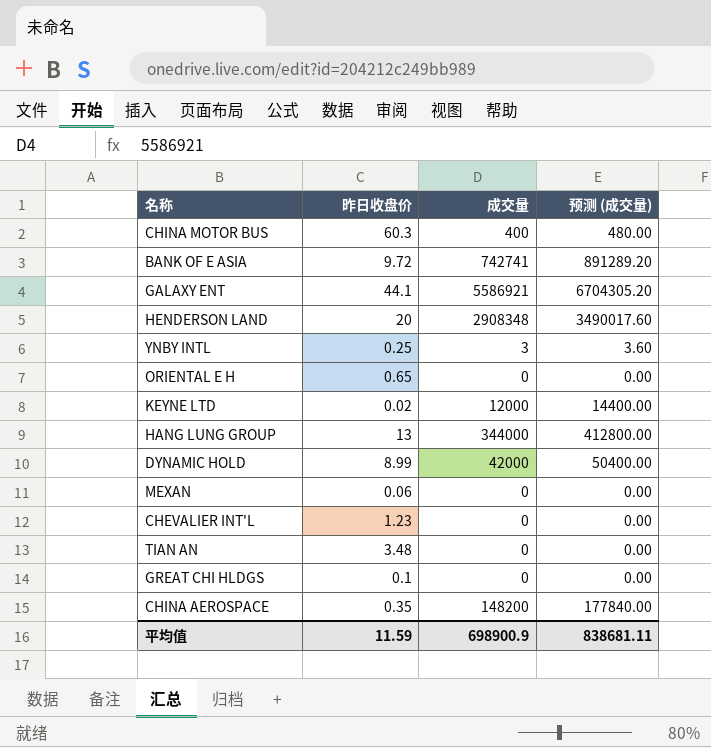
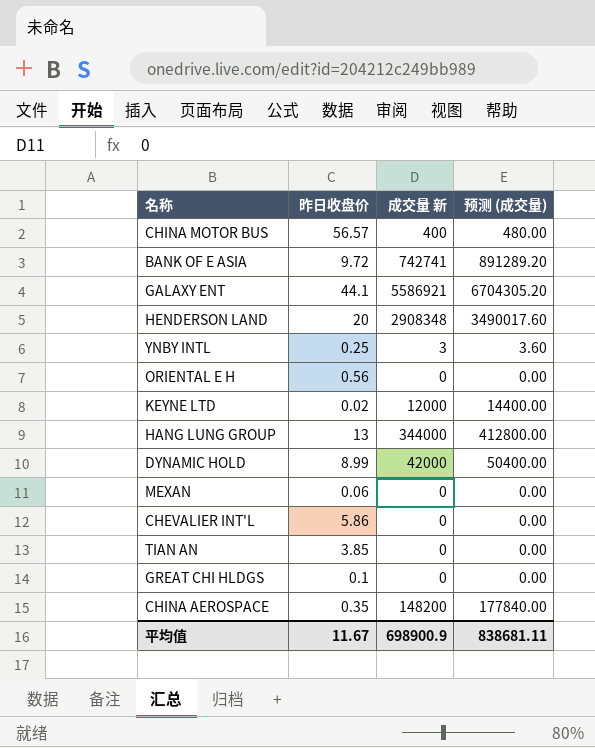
column name: 成交量 -> 成交量 新
CHINA MOTOR BUS | 昨日收盘价: 60.3 -> 56.57
ORIENTAL E H | 昨日收盘价: 0.65 -> 0.56
CHEVALIER INT'L | 昨日收盘价: 1.23 -> 5.86
TIAN AN | 昨日收盘价: 3.48 -> 3.85
平均值 | 昨日收盘价: 11.59 -> 11.67

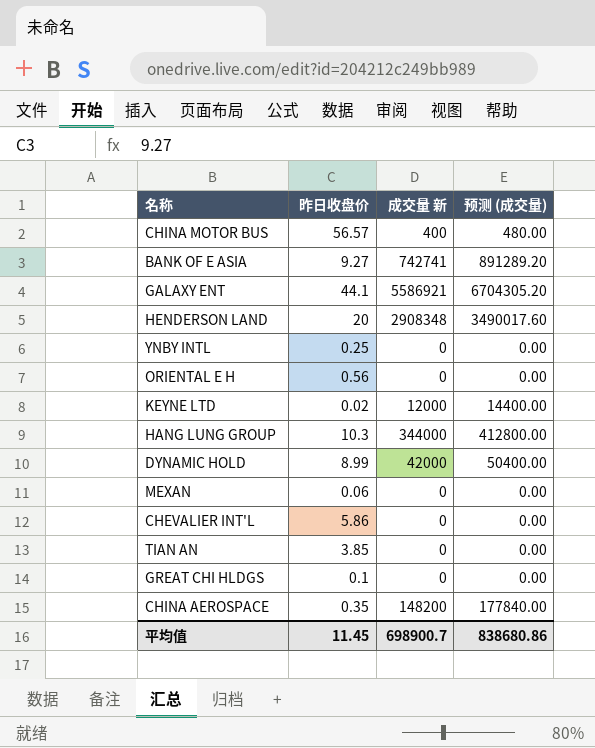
BANK OF E ASIA | 昨日收盘价: 9.72 -> 9.27
YNBY INTL | 成交量 新: 3 -> 0
YNBY INTL | 预测 (成交量): 3.60 -> 0.00
HANG LUNG GROUP | 昨日收盘价: 13 -> 10.3
平均值 | 昨日收盘价: 11.67 -> 11.45
平均值 | 成交量 新: 698900.9 -> 698900.7
平均值 | 预测 (成交量): 838681.11 -> 838680.86

